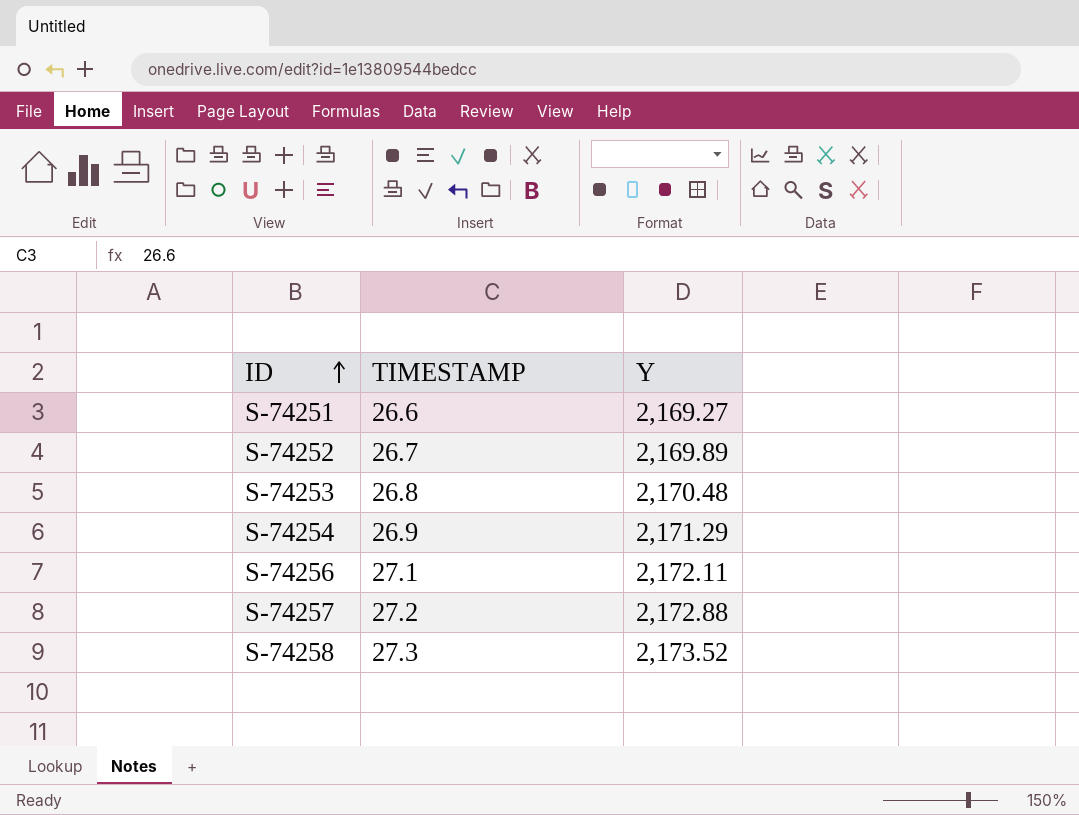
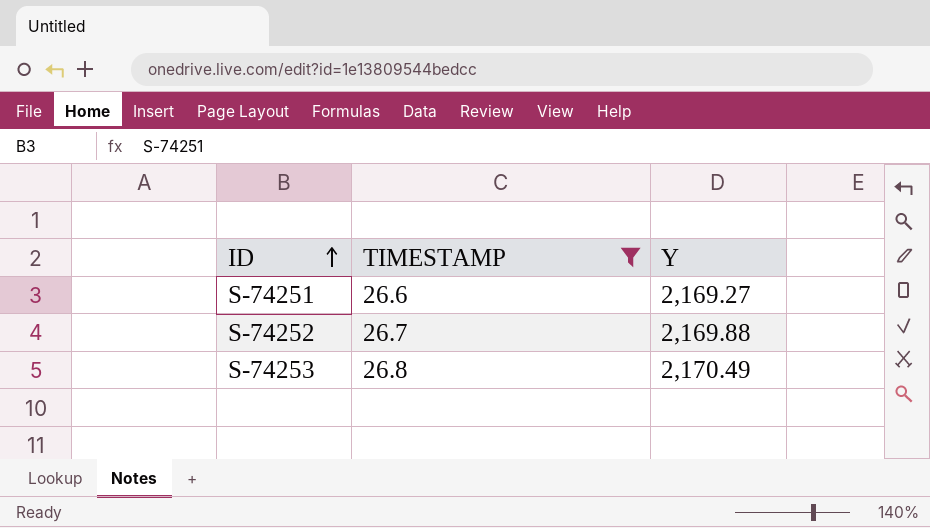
filter: none -> TIMESTAMP <= 26.8
S-74252 | Y: 2,169.89 -> 2,169.88
S-74253 | Y: 2,170.48 -> 2,170.49

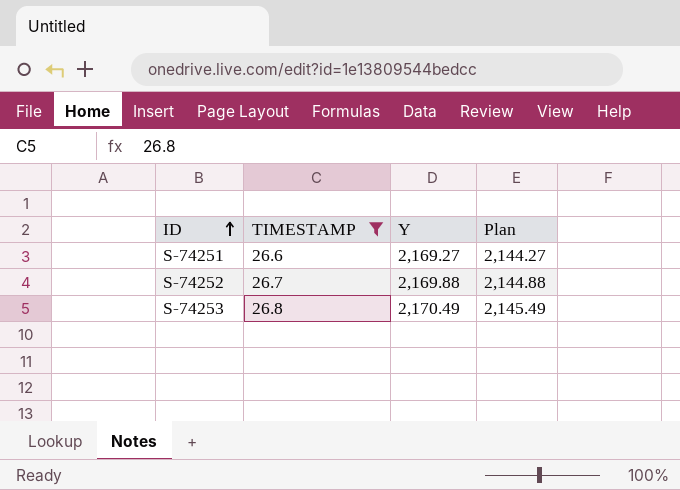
column Plan | formula: none -> [Y] - 25

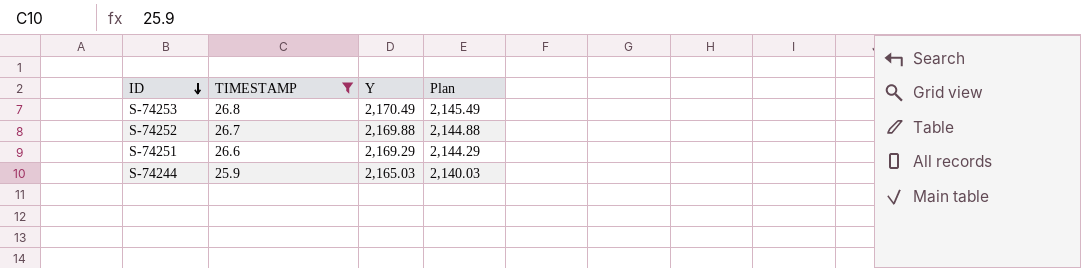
row order: ID ascending -> ID descending
S-74251 | Y: 2,169.27 -> 2,169.29
S-74251 | Plan: 2,144.27 -> 2,144.29
row S-74244: none -> 25.9 | 2,165.03 | 2,140.03

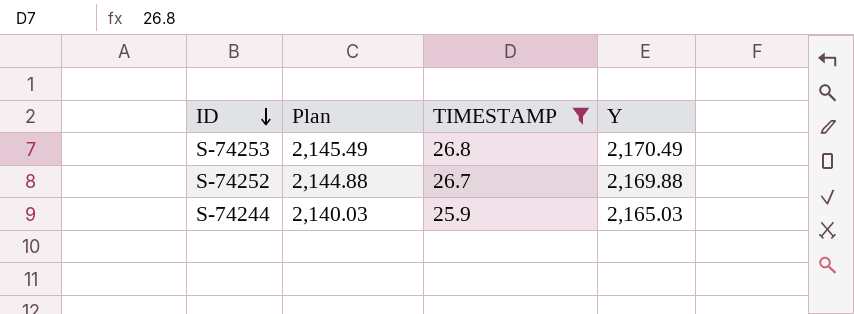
column Plan | position: 4 -> 2
row S-74251: 26.6 | 2,169.29 | 2,144.29 -> none

